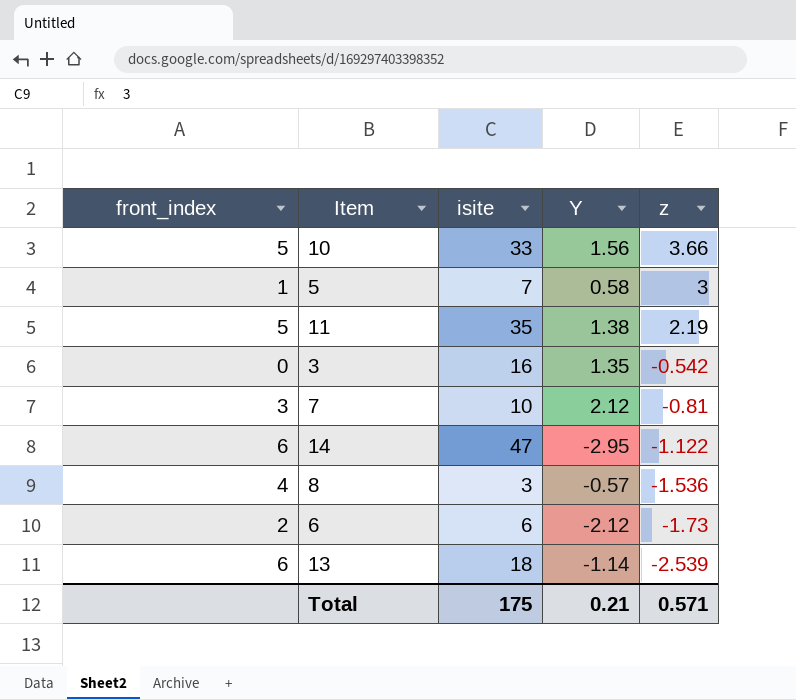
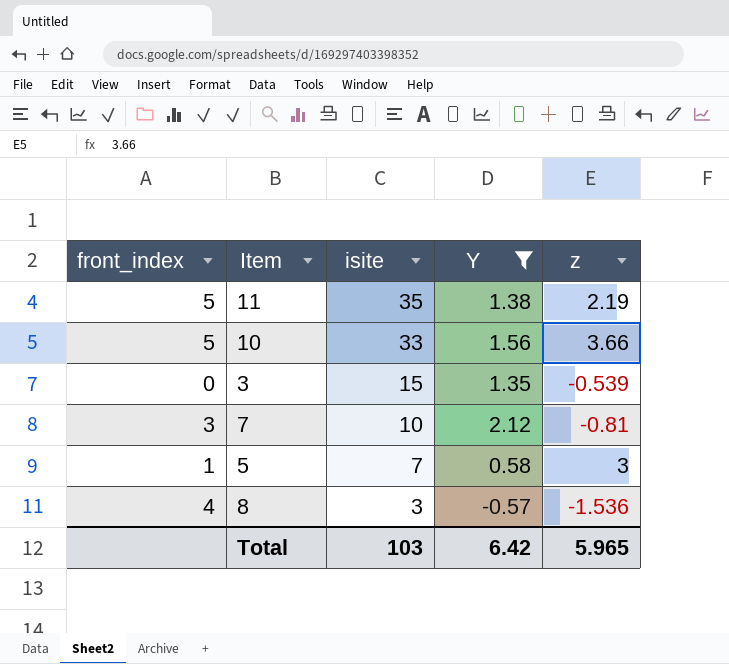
filter: none -> Y >= -0.57
row order: z descending -> isite descending
3 | isite: 16 -> 15
3 | z: -0.542 -> -0.539
Total | isite: 175 -> 103
Total | Y: 0.21 -> 6.42
Total | z: 0.571 -> 5.965

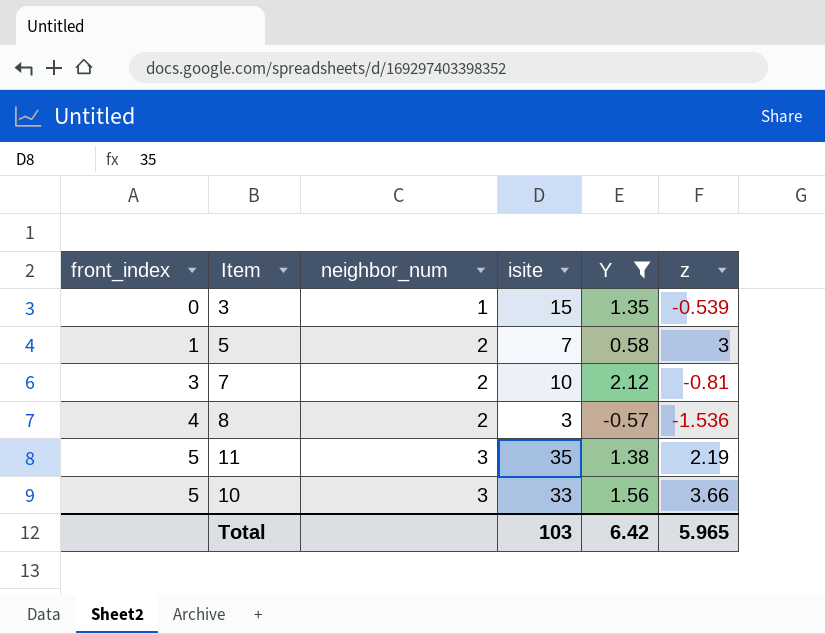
row order: isite descending -> front_index ascending
column neighbor_num | position: none -> 3

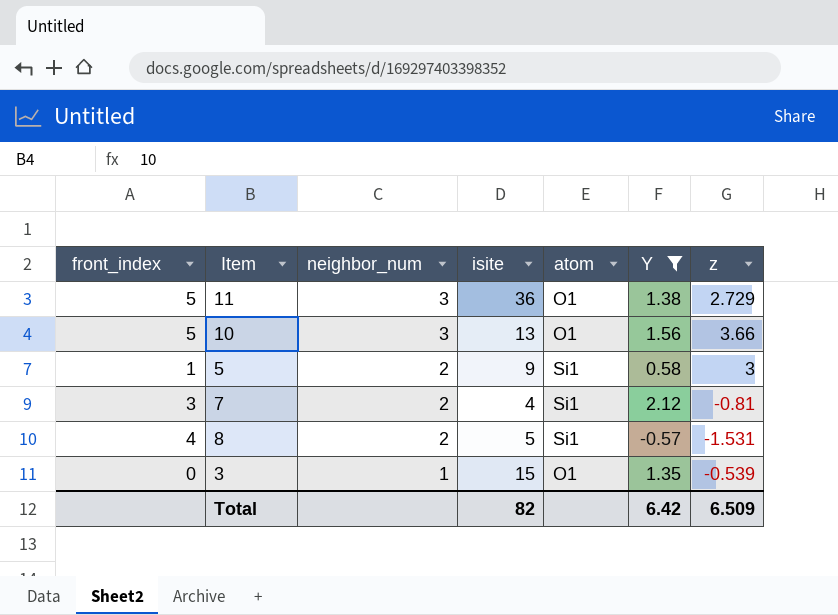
row order: front_index ascending -> neighbor_num descending
column atom | position: none -> 5
11 | isite: 35 -> 36
11 | z: 2.19 -> 2.729
10 | isite: 33 -> 13
5 | isite: 7 -> 9
7 | isite: 10 -> 4
8 | isite: 3 -> 5
8 | z: -1.536 -> -1.531
Total | isite: 103 -> 82
Total | z: 5.965 -> 6.509

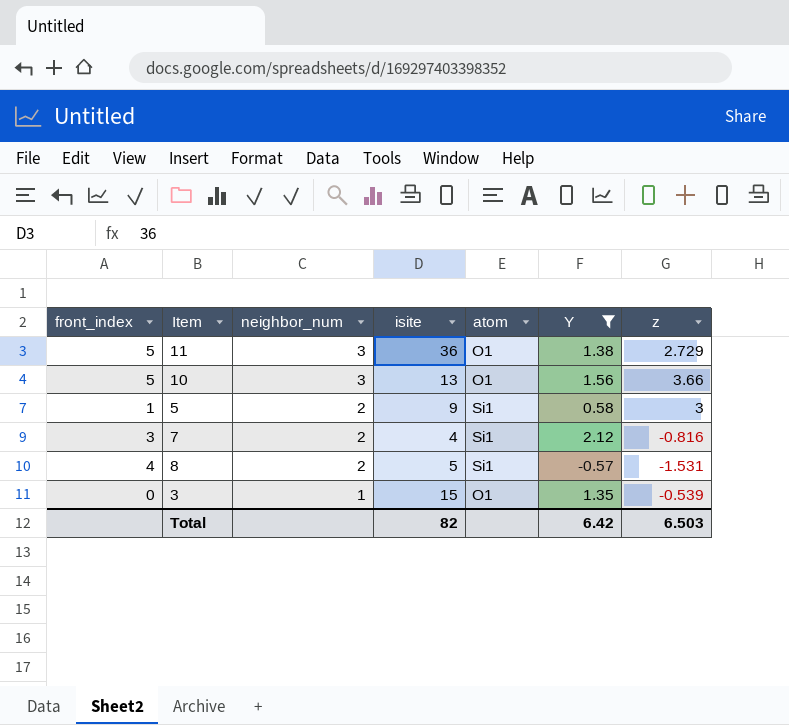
7 | z: -0.81 -> -0.816
Total | z: 6.509 -> 6.503

